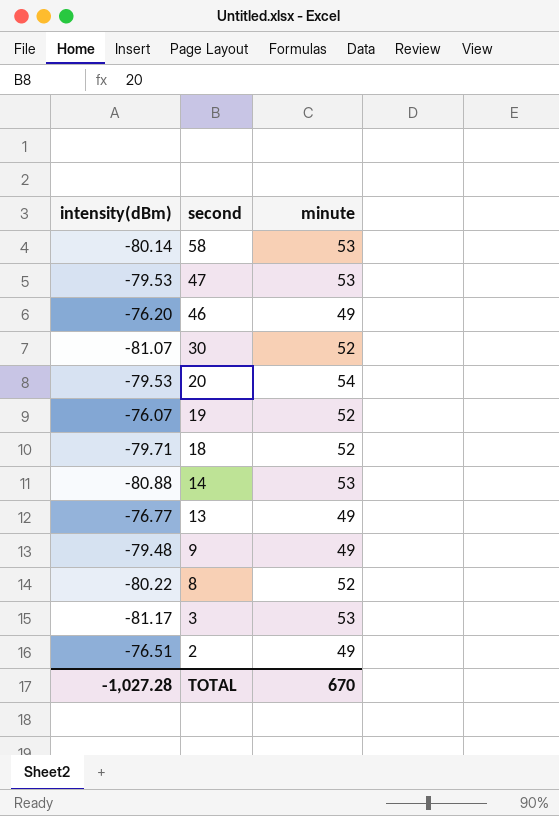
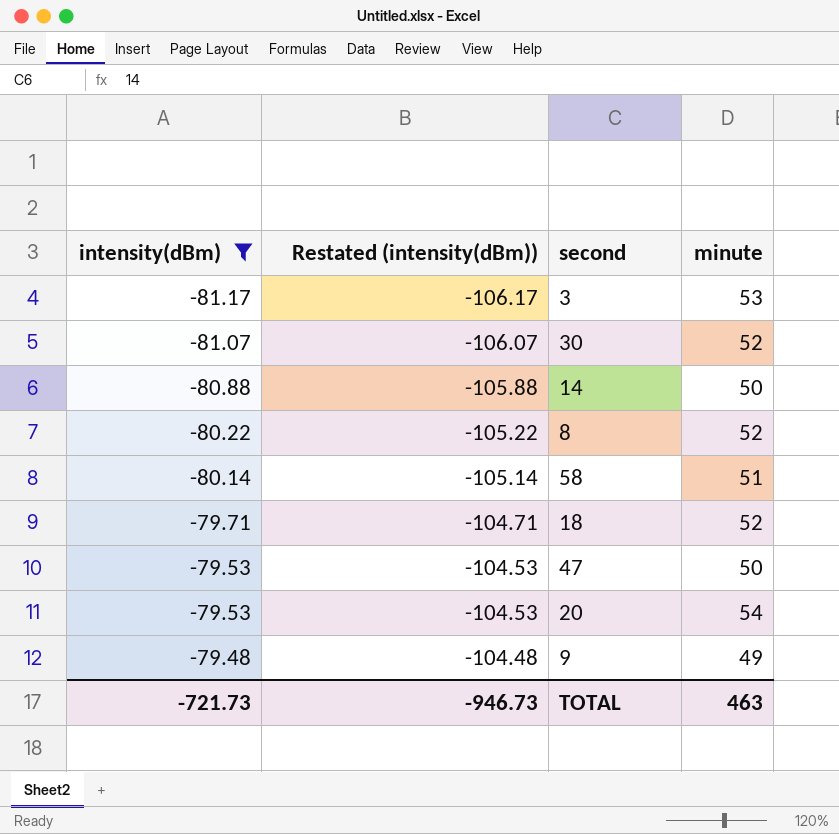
filter: none -> intensity(dBm) <= -79.48
row order: second descending -> intensity(dBm) ascending
column Restated (intensity(dBm)) | formula: none -> [intensity(dBm)] - 25
14 | minute: 53 -> 50
58 | minute: 53 -> 51
47 | minute: 53 -> 50
TOTAL | intensity(dBm): -1,027.28 -> -721.73
TOTAL | minute: 670 -> 463

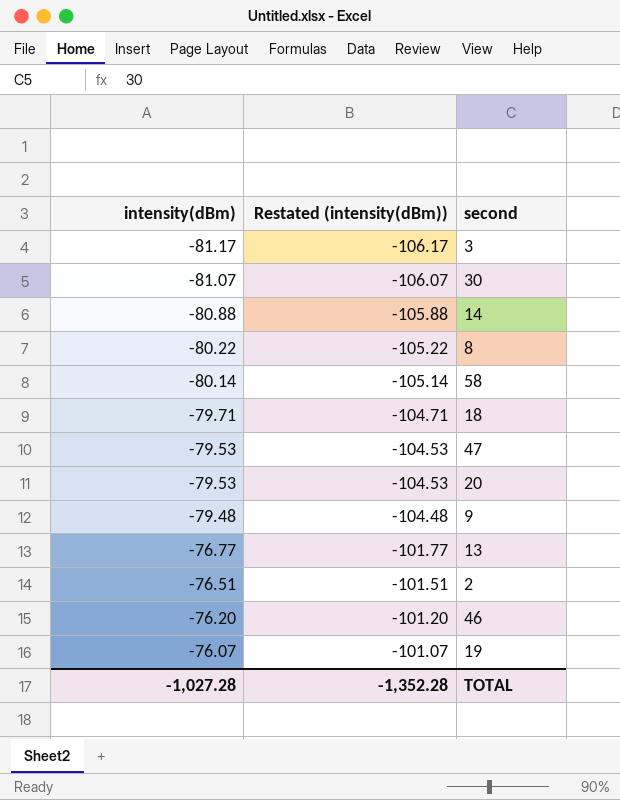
filter: intensity(dBm) <= -79.48 -> none
column minute | position: 4 -> none
TOTAL | intensity(dBm): -721.73 -> -1,027.28
TOTAL | Restated (intensity(dBm)): -946.73 -> -1,352.28

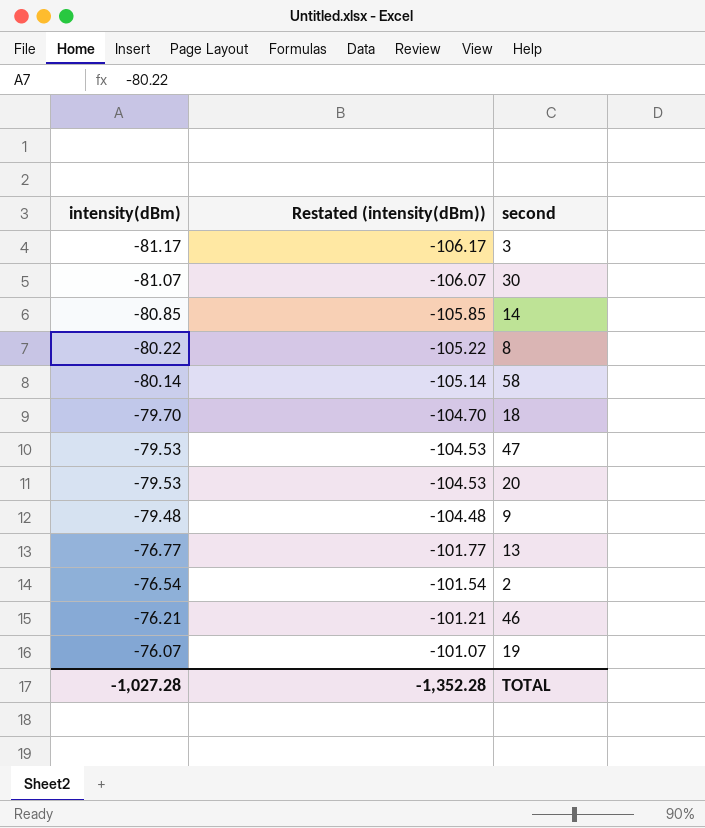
14 | intensity(dBm): -80.88 -> -80.85
14 | Restated (intensity(dBm)): -105.88 -> -105.85
18 | intensity(dBm): -79.71 -> -79.70
18 | Restated (intensity(dBm)): -104.71 -> -104.70
2 | intensity(dBm): -76.51 -> -76.54
2 | Restated (intensity(dBm)): -101.51 -> -101.54
46 | intensity(dBm): -76.20 -> -76.21
46 | Restated (intensity(dBm)): -101.20 -> -101.21

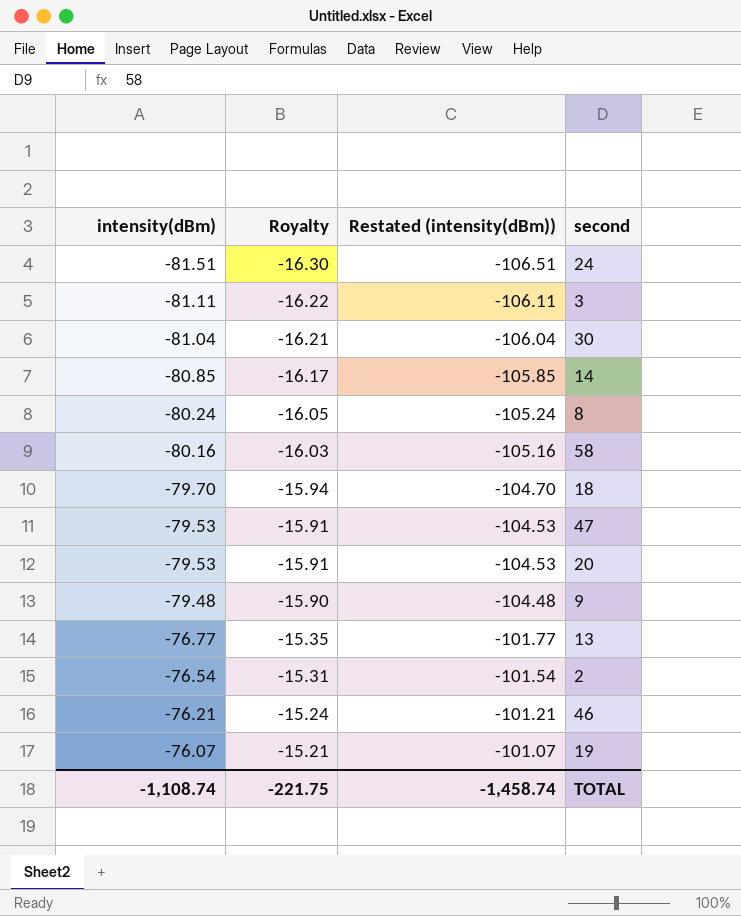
column Royalty | formula: none -> [intensity(dBm)] * 0.2
row 24: none -> -81.51 | -16.30 | -106.51
3 | intensity(dBm): -81.17 -> -81.11
3 | Restated (intensity(dBm)): -106.17 -> -106.11
30 | intensity(dBm): -81.07 -> -81.04
30 | Restated (intensity(dBm)): -106.07 -> -106.04
8 | intensity(dBm): -80.22 -> -80.24
8 | Restated (intensity(dBm)): -105.22 -> -105.24
58 | intensity(dBm): -80.14 -> -80.16
58 | Restated (intensity(dBm)): -105.14 -> -105.16
TOTAL | intensity(dBm): -1,027.28 -> -1,108.74
TOTAL | Restated (intensity(dBm)): -1,352.28 -> -1,458.74

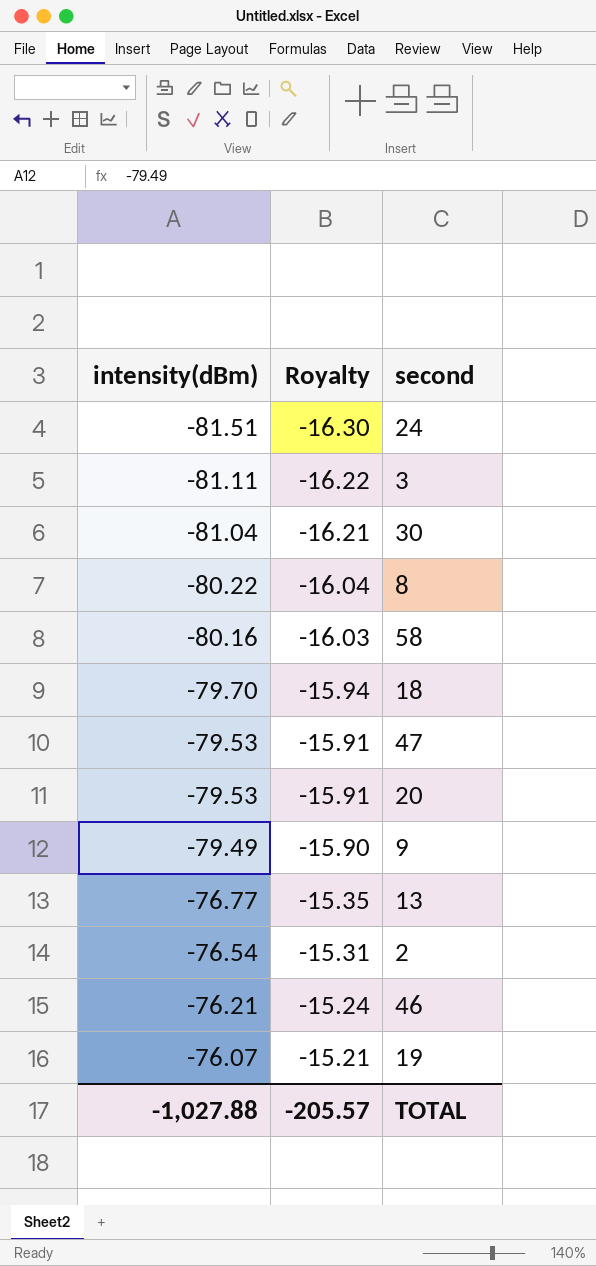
column Restated (intensity(dBm)) | formula: [intensity(dBm)] - 25 -> none
row 14: -80.85 | -16.17 | -105.85 -> none
8 | intensity(dBm): -80.24 -> -80.22
8 | Royalty: -16.05 -> -16.04
9 | intensity(dBm): -79.48 -> -79.49
TOTAL | intensity(dBm): -1,108.74 -> -1,027.88
TOTAL | Royalty: -221.75 -> -205.57

